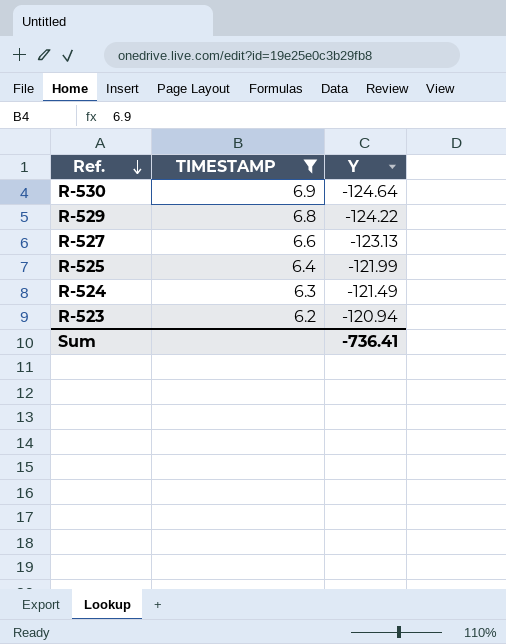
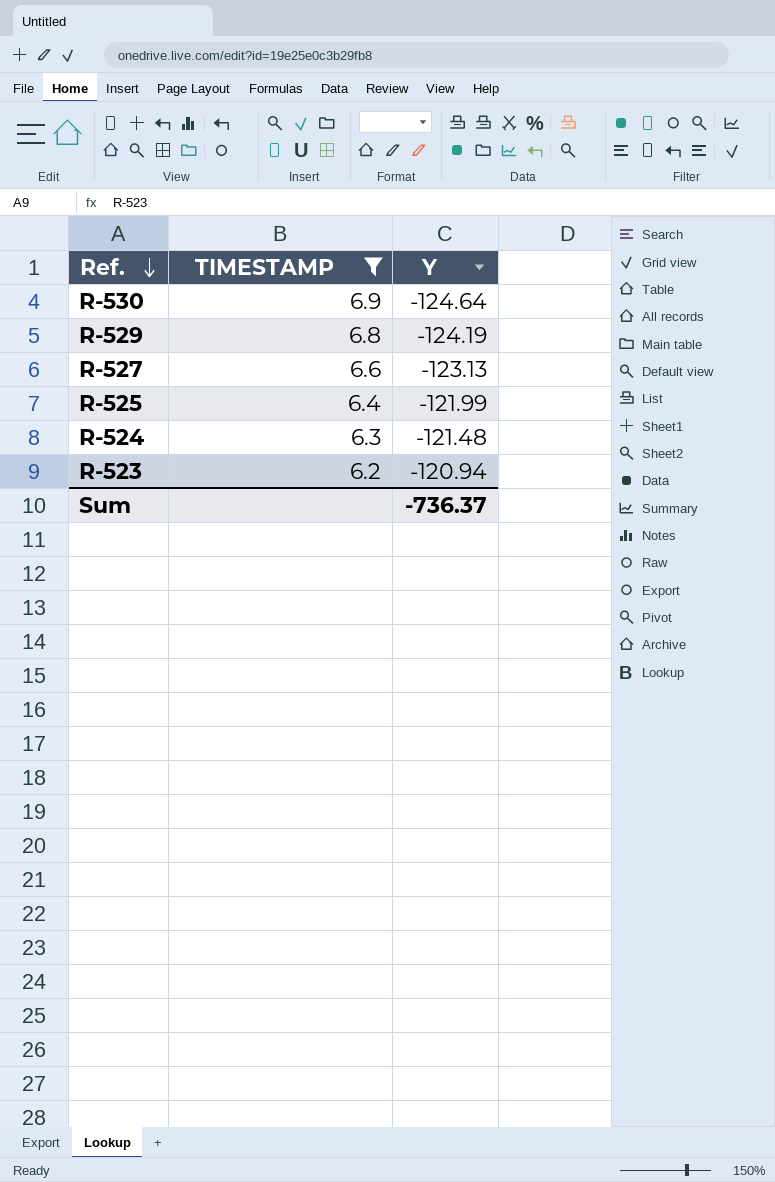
R-529 | Y: -124.22 -> -124.19
R-524 | Y: -121.49 -> -121.48
Sum | Y: -736.41 -> -736.37

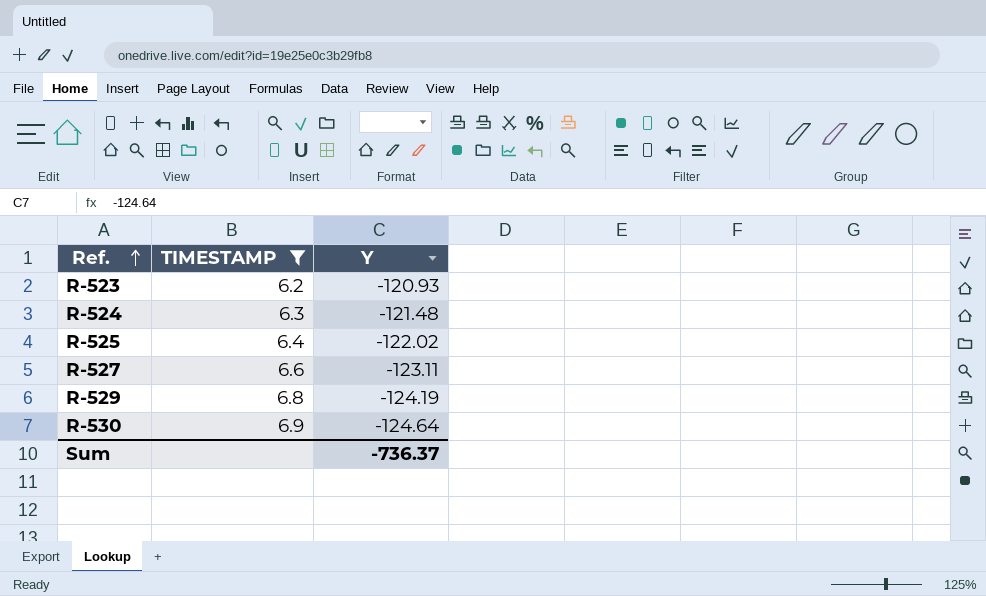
row order: Ref. descending -> Ref. ascending
R-523 | Y: -120.94 -> -120.93
R-525 | Y: -121.99 -> -122.02
R-527 | Y: -123.13 -> -123.11

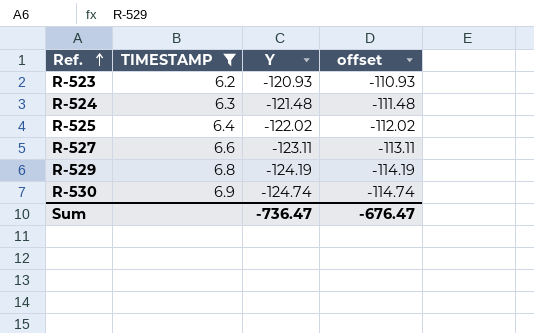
column offset | formula: none -> [Y] + 10
R-530 | Y: -124.64 -> -124.74
Sum | Y: -736.37 -> -736.47

